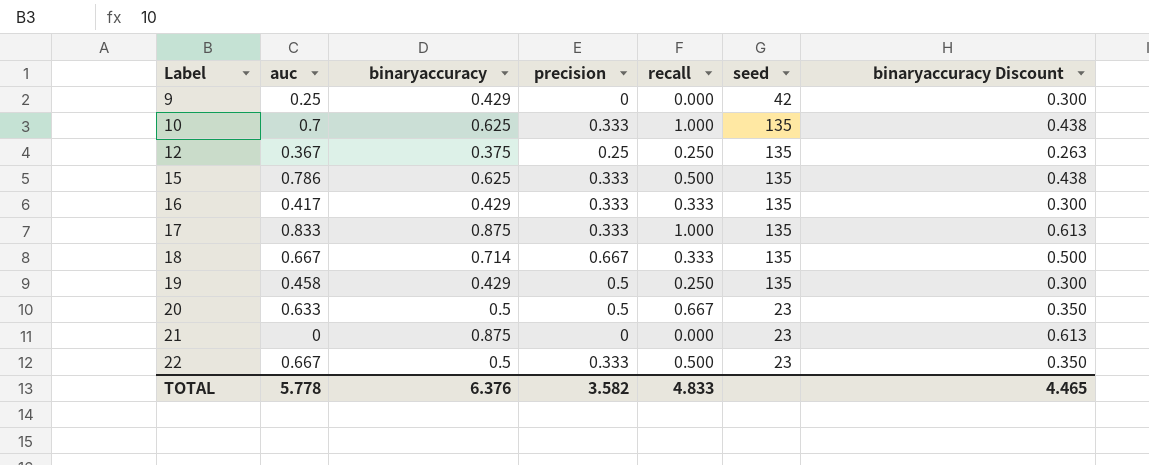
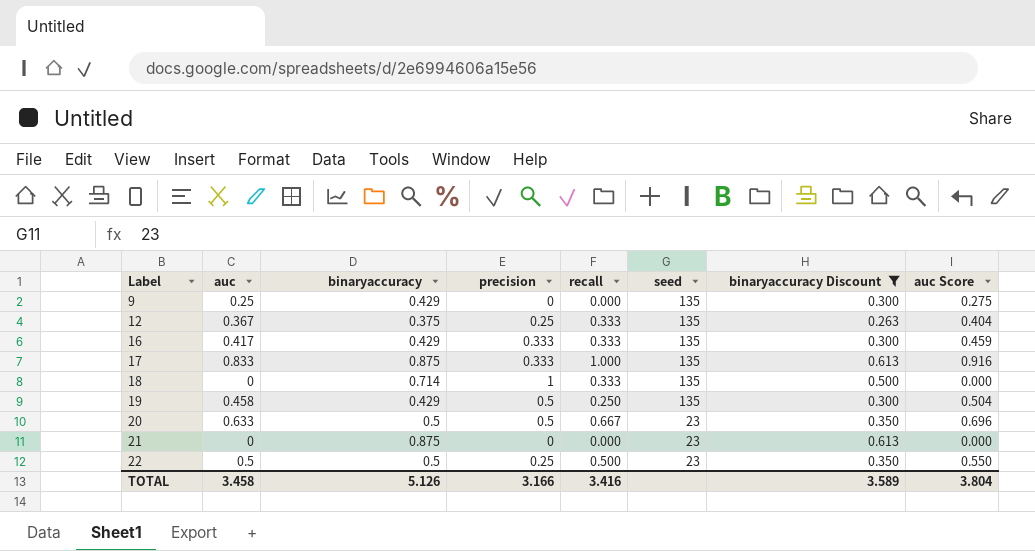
filter: none -> binaryaccuracy Discount != 0.438
column auc Score | formula: none -> [auc] * 1.1
9 | seed: 42 -> 135
12 | recall: 0.250 -> 0.333
18 | auc: 0.667 -> 0
18 | precision: 0.667 -> 1
22 | auc: 0.667 -> 0.5
22 | precision: 0.333 -> 0.25
TOTAL | auc: 5.778 -> 3.458
TOTAL | binaryaccuracy: 6.376 -> 5.126
TOTAL | precision: 3.582 -> 3.166
TOTAL | recall: 4.833 -> 3.416
TOTAL | binaryaccuracy Discount: 4.465 -> 3.589

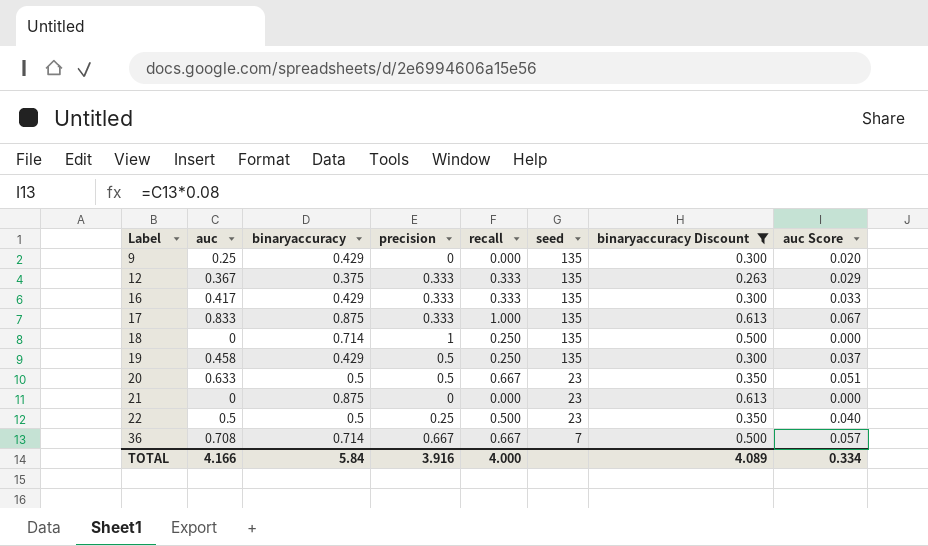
column auc Score | formula: [auc] * 1.1 -> [auc] * 0.08
12 | precision: 0.25 -> 0.333
18 | recall: 0.333 -> 0.250
row 36: none -> 0.708 | 0.714 | 0.667 | 0.667 | 7 | 0.500 | 0.057
TOTAL | auc: 3.458 -> 4.166
TOTAL | binaryaccuracy: 5.126 -> 5.84
TOTAL | precision: 3.166 -> 3.916
TOTAL | recall: 3.416 -> 4.000
TOTAL | binaryaccuracy Discount: 3.589 -> 4.089
TOTAL | auc Score: 3.804 -> 0.334

